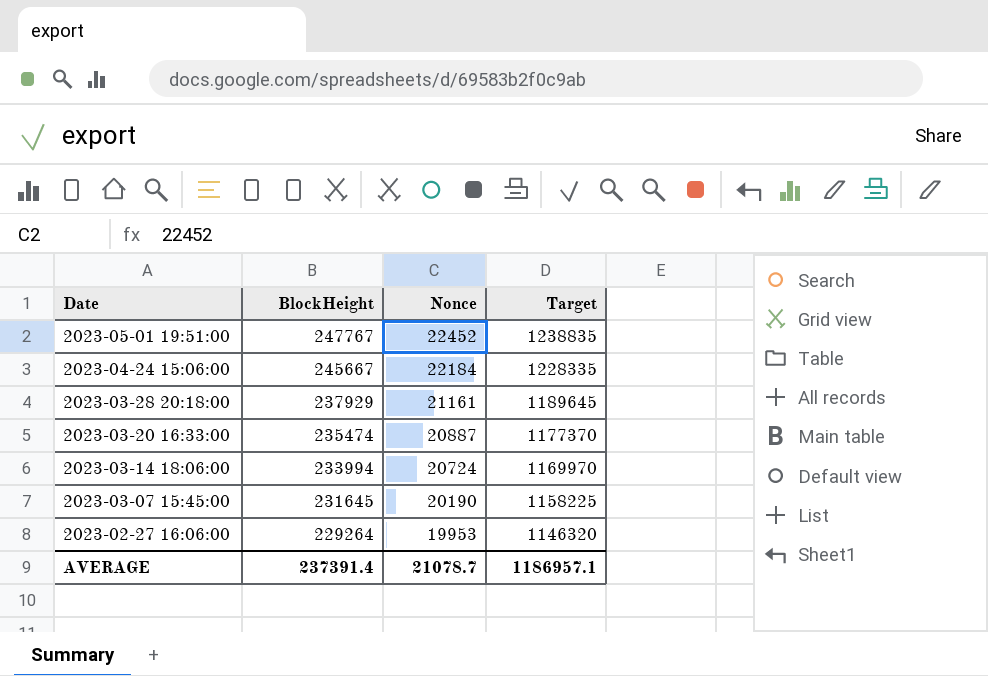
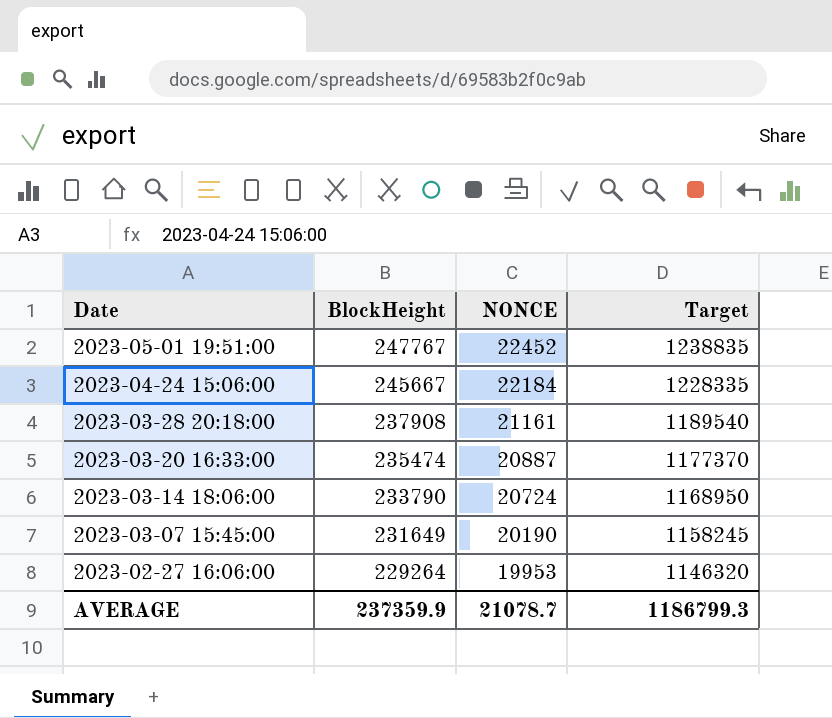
column name: Nonce -> NONCE
2023-03-28 20:18:00 | BlockHeight: 237929 -> 237908
2023-03-28 20:18:00 | Target: 1189645 -> 1189540
2023-03-14 18:06:00 | BlockHeight: 233994 -> 233790
2023-03-14 18:06:00 | Target: 1169970 -> 1168950
2023-03-07 15:45:00 | BlockHeight: 231645 -> 231649
2023-03-07 15:45:00 | Target: 1158225 -> 1158245
AVERAGE | BlockHeight: 237391.4 -> 237359.9
AVERAGE | Target: 1186957.1 -> 1186799.3

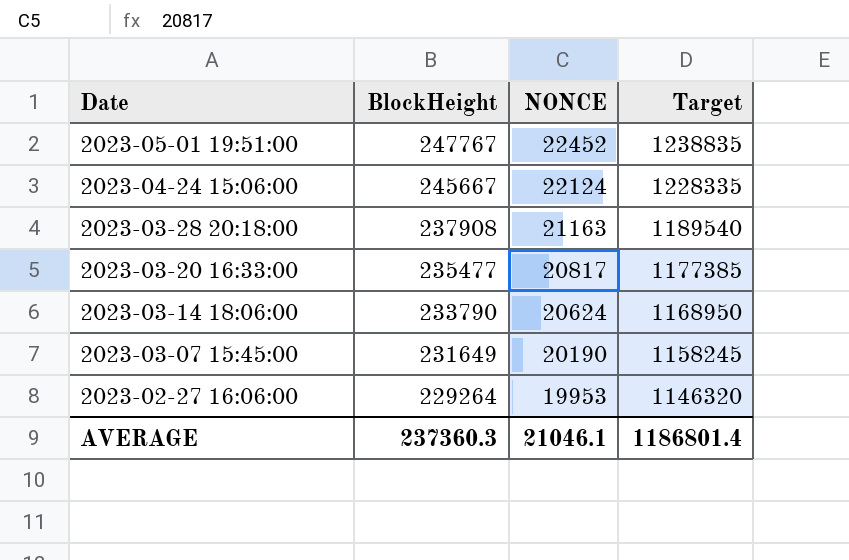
2023-04-24 15:06:00 | NONCE: 22184 -> 22124
2023-03-28 20:18:00 | NONCE: 21161 -> 21163
2023-03-20 16:33:00 | BlockHeight: 235474 -> 235477
2023-03-20 16:33:00 | NONCE: 20887 -> 20817
2023-03-20 16:33:00 | Target: 1177370 -> 1177385
2023-03-14 18:06:00 | NONCE: 20724 -> 20624
AVERAGE | BlockHeight: 237359.9 -> 237360.3
AVERAGE | NONCE: 21078.7 -> 21046.1
AVERAGE | Target: 1186799.3 -> 1186801.4

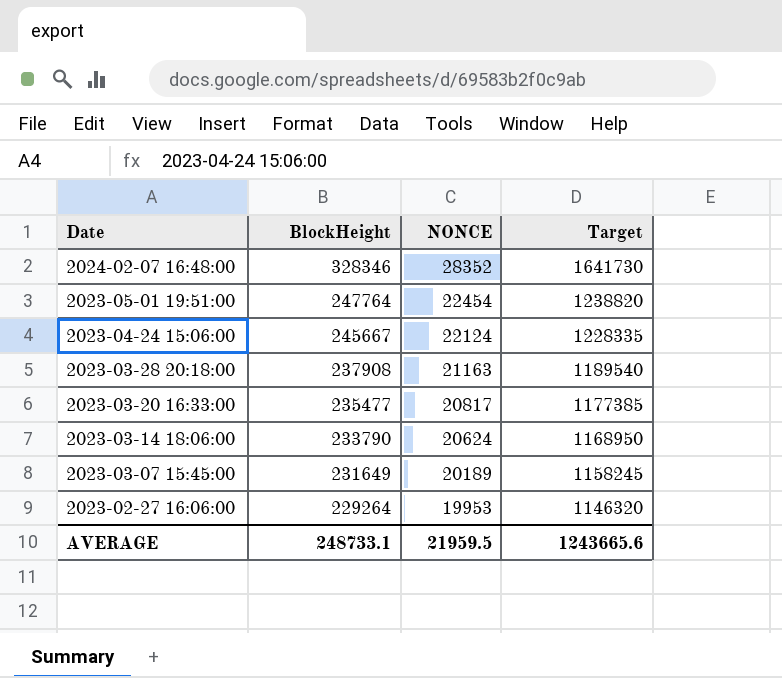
row 2024-02-07 16:48:00: none -> 328346 | 28352 | 1641730
2023-05-01 19:51:00 | BlockHeight: 247767 -> 247764
2023-05-01 19:51:00 | NONCE: 22452 -> 22454
2023-05-01 19:51:00 | Target: 1238835 -> 1238820
2023-03-07 15:45:00 | NONCE: 20190 -> 20189
AVERAGE | BlockHeight: 237360.3 -> 248733.1
AVERAGE | NONCE: 21046.1 -> 21959.5
AVERAGE | Target: 1186801.4 -> 1243665.6

